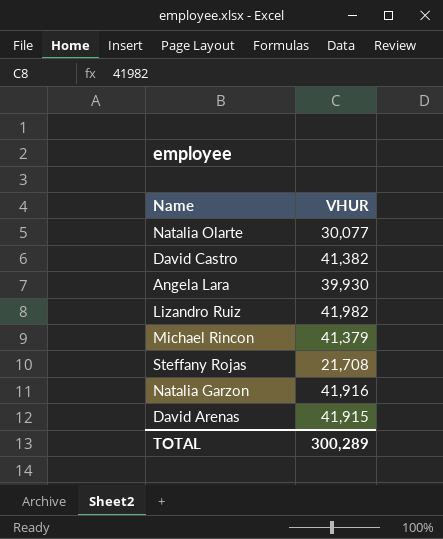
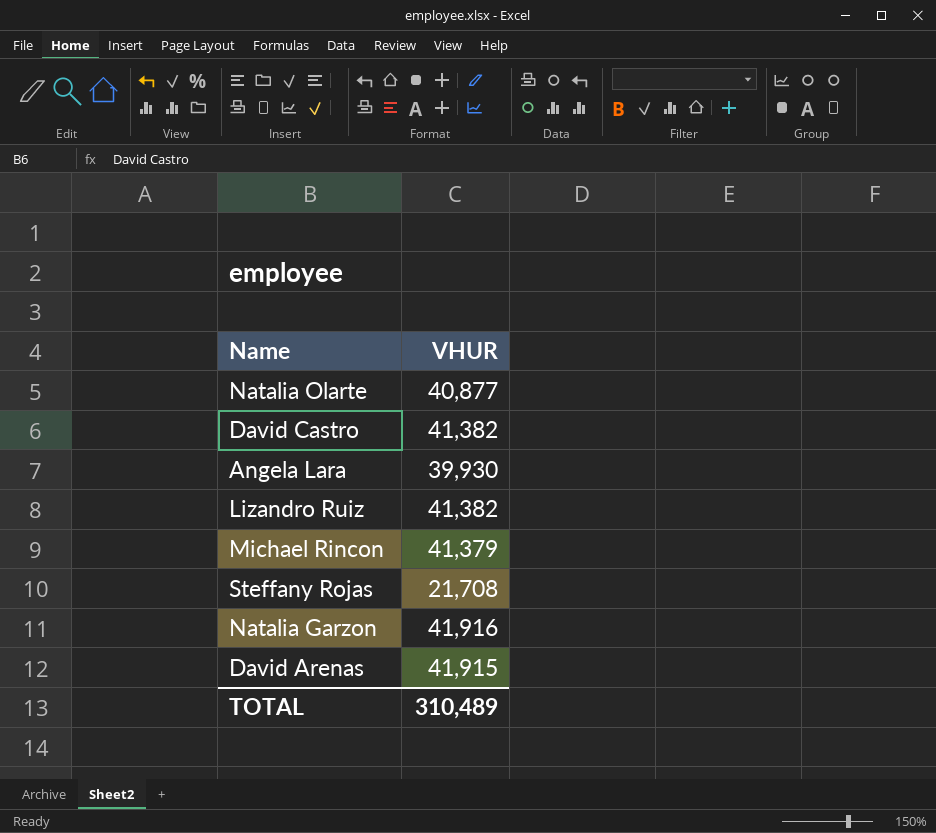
Natalia Olarte | VHUR: 30,077 -> 40,877
Lizandro Ruiz | VHUR: 41,982 -> 41,382
TOTAL | VHUR: 300,289 -> 310,489

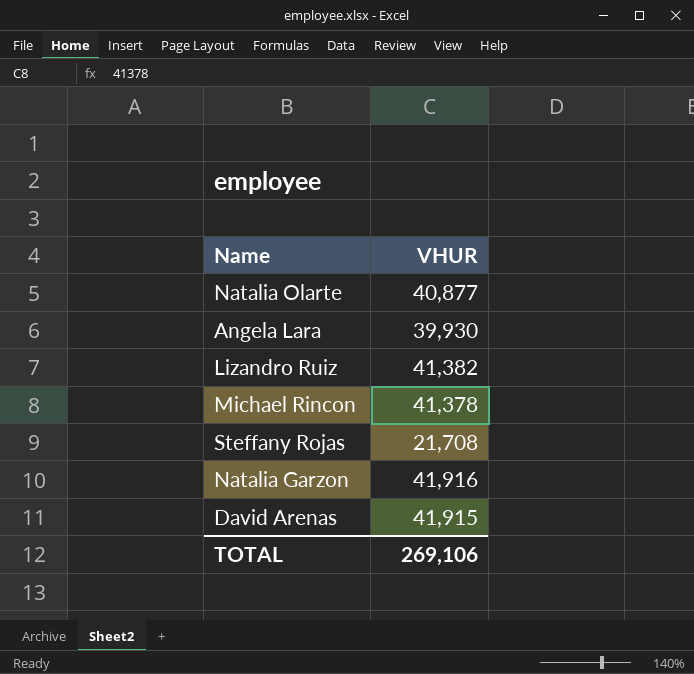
row David Castro: 41,382 -> none
Michael Rincon | VHUR: 41,379 -> 41,378
TOTAL | VHUR: 310,489 -> 269,106

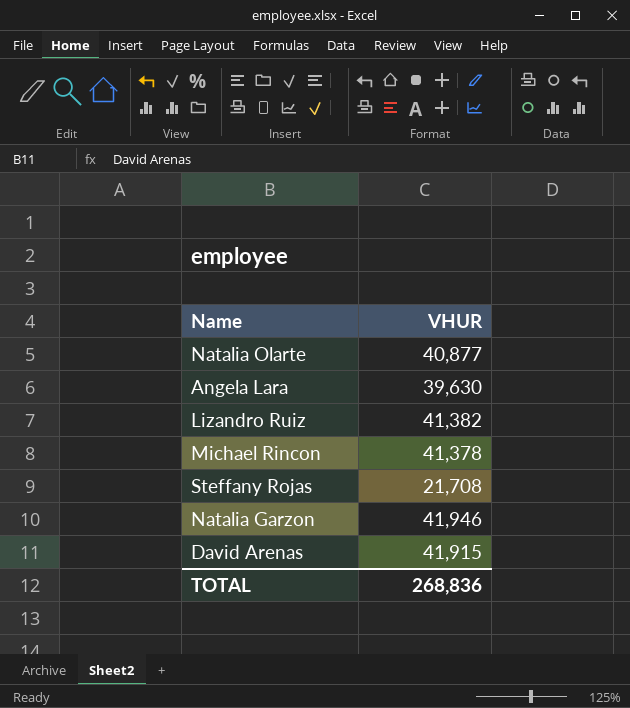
Angela Lara | VHUR: 39,930 -> 39,630
Natalia Garzon | VHUR: 41,916 -> 41,946
TOTAL | VHUR: 269,106 -> 268,836

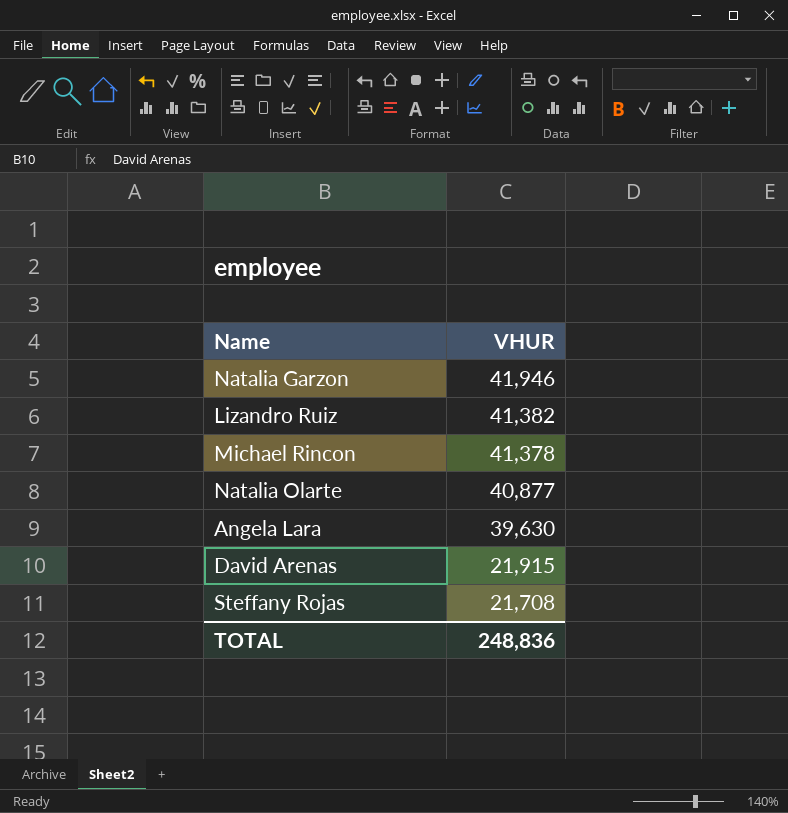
row order: none -> VHUR descending
David Arenas | VHUR: 41,915 -> 21,915
TOTAL | VHUR: 268,836 -> 248,836

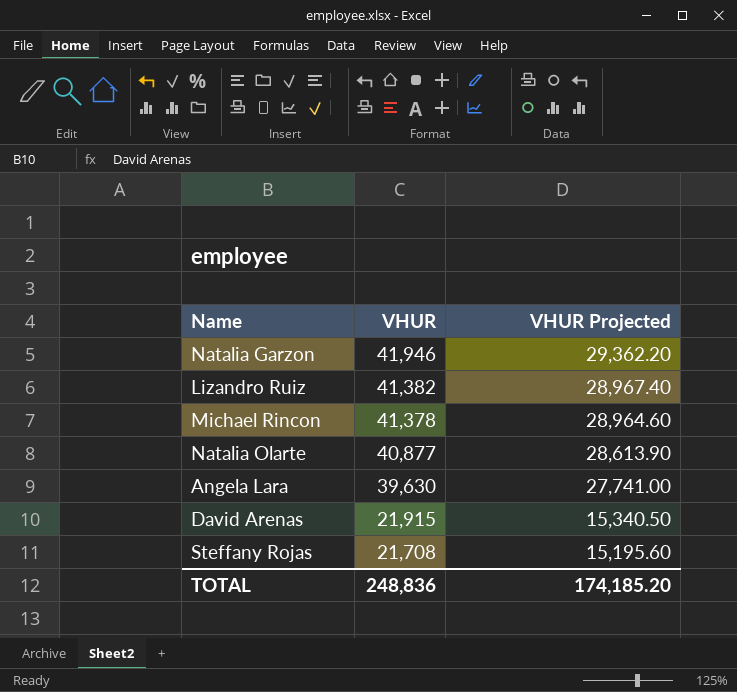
column VHUR Projected | formula: none -> [VHUR] * 0.7

